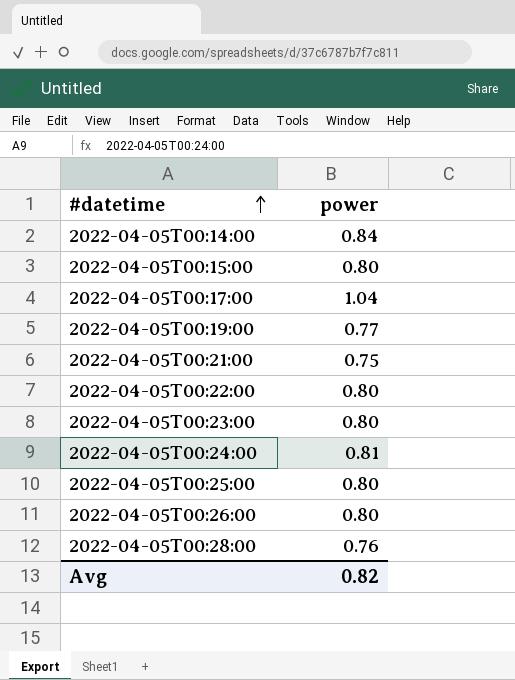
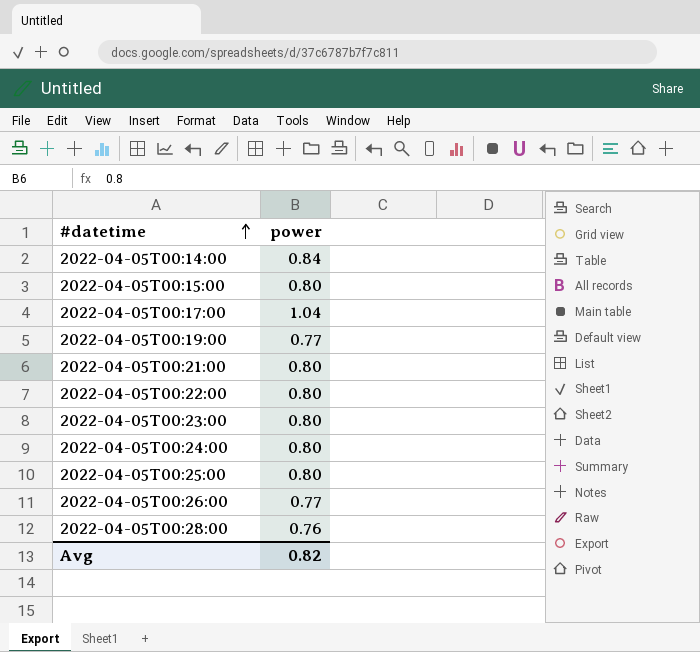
2022-04-05T00:21:00 | power: 0.75 -> 0.80
2022-04-05T00:24:00 | power: 0.81 -> 0.80
2022-04-05T00:26:00 | power: 0.80 -> 0.77

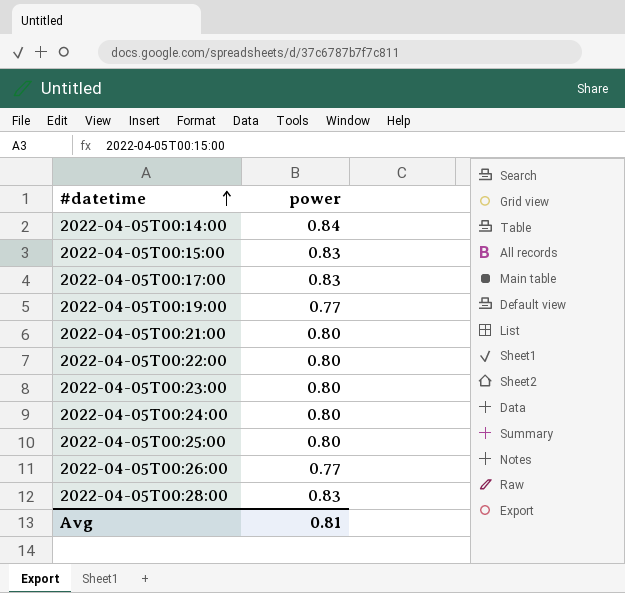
2022-04-05T00:15:00 | power: 0.80 -> 0.83
2022-04-05T00:17:00 | power: 1.04 -> 0.83
2022-04-05T00:28:00 | power: 0.76 -> 0.83
Avg | power: 0.82 -> 0.81

